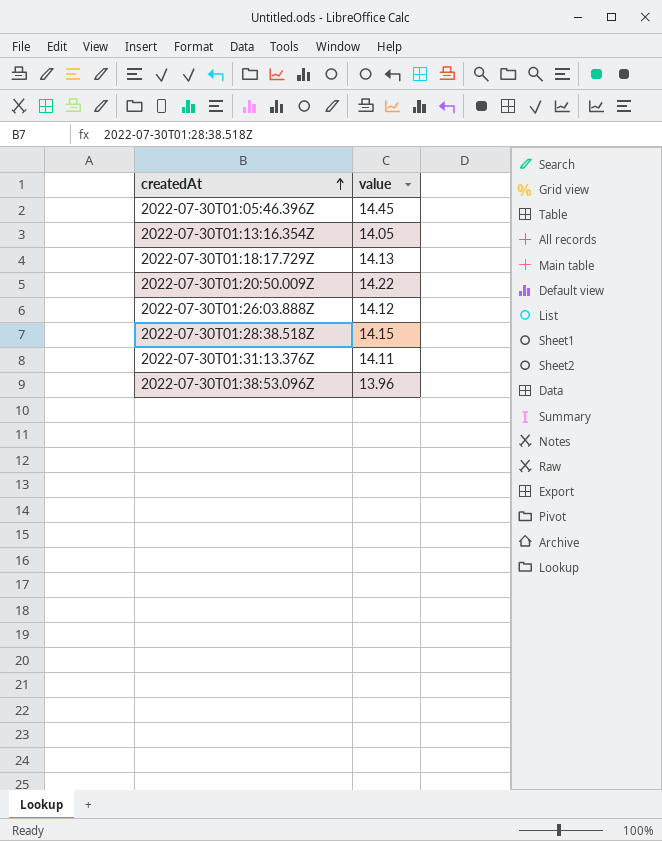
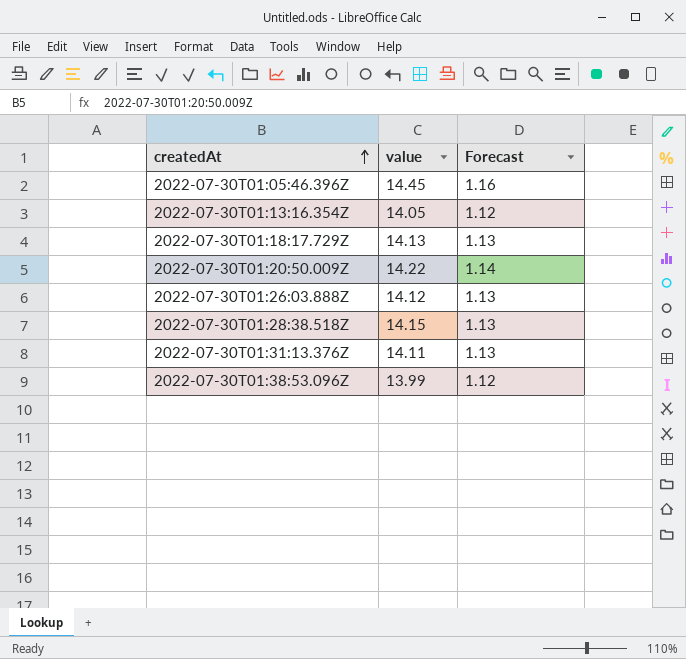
column Forecast | formula: none -> [value] * 0.08
2022-07-30T01:38:53.096Z | value: 13.96 -> 13.99

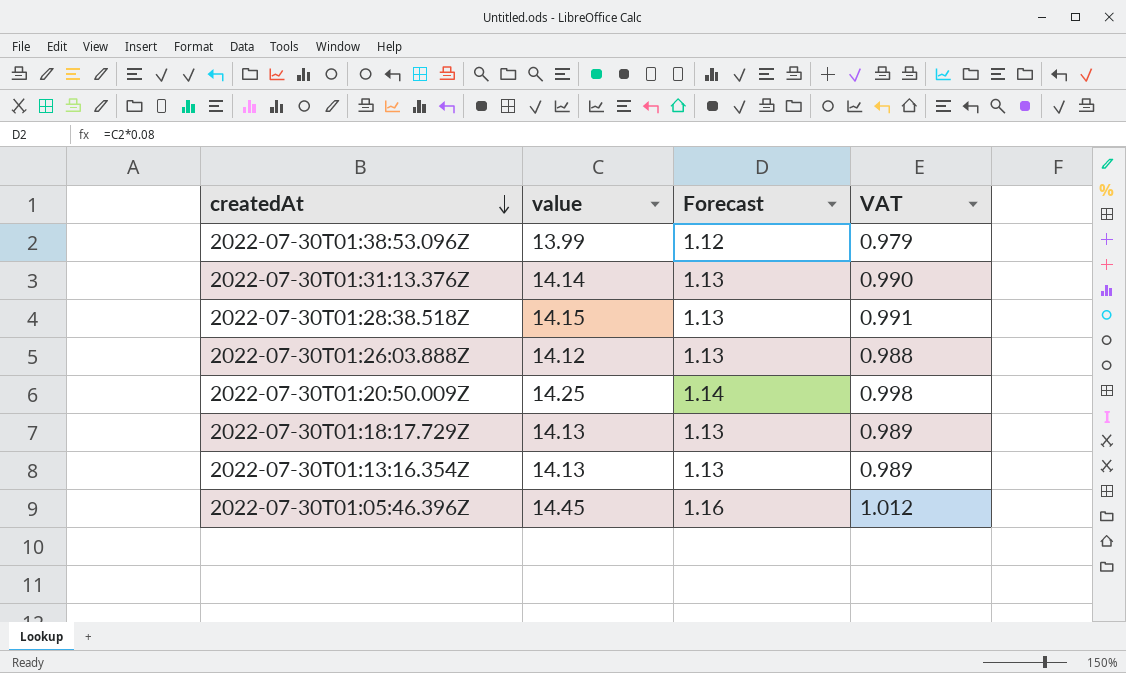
row order: createdAt ascending -> createdAt descending
column VAT | formula: none -> [value] * 0.07
2022-07-30T01:31:13.376Z | value: 14.11 -> 14.14
2022-07-30T01:20:50.009Z | value: 14.22 -> 14.25
2022-07-30T01:13:16.354Z | value: 14.05 -> 14.13
2022-07-30T01:13:16.354Z | Forecast: 1.12 -> 1.13

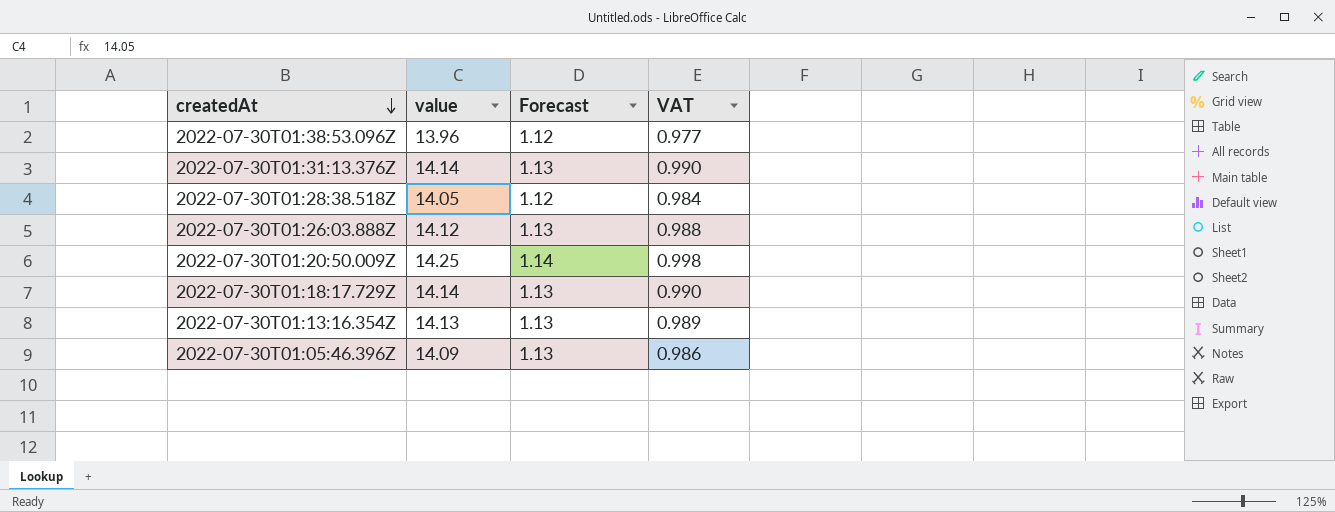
2022-07-30T01:38:53.096Z | value: 13.99 -> 13.96
2022-07-30T01:38:53.096Z | VAT: 0.979 -> 0.977
2022-07-30T01:28:38.518Z | value: 14.15 -> 14.05
2022-07-30T01:28:38.518Z | Forecast: 1.13 -> 1.12
2022-07-30T01:28:38.518Z | VAT: 0.991 -> 0.984
2022-07-30T01:18:17.729Z | value: 14.13 -> 14.14
2022-07-30T01:18:17.729Z | VAT: 0.989 -> 0.990
2022-07-30T01:05:46.396Z | value: 14.45 -> 14.09
2022-07-30T01:05:46.396Z | Forecast: 1.16 -> 1.13
2022-07-30T01:05:46.396Z | VAT: 1.012 -> 0.986

